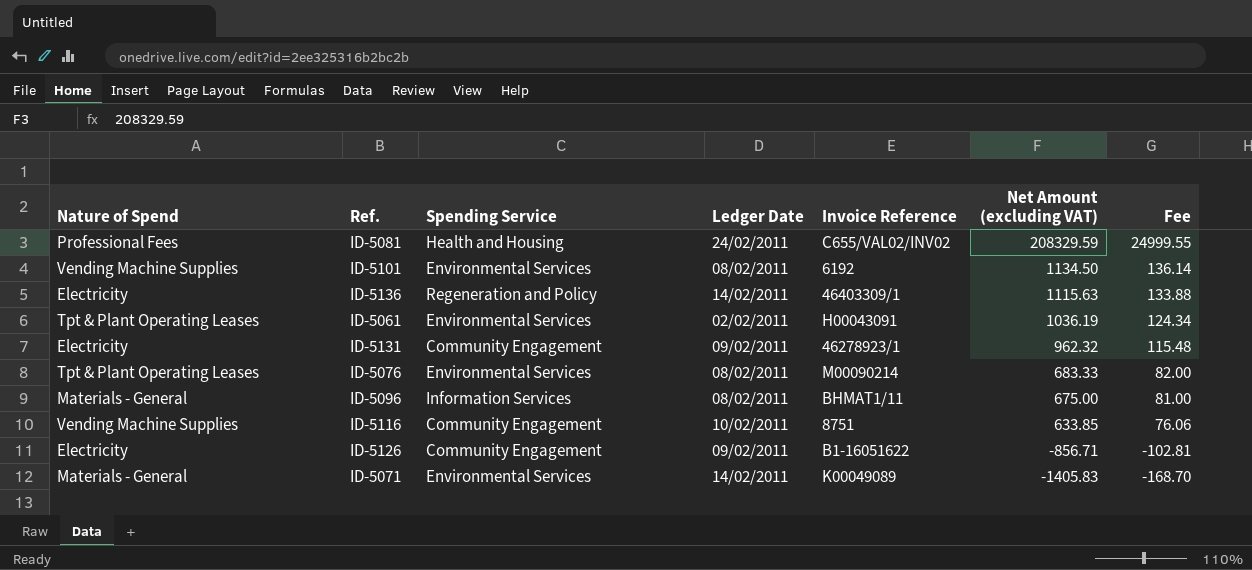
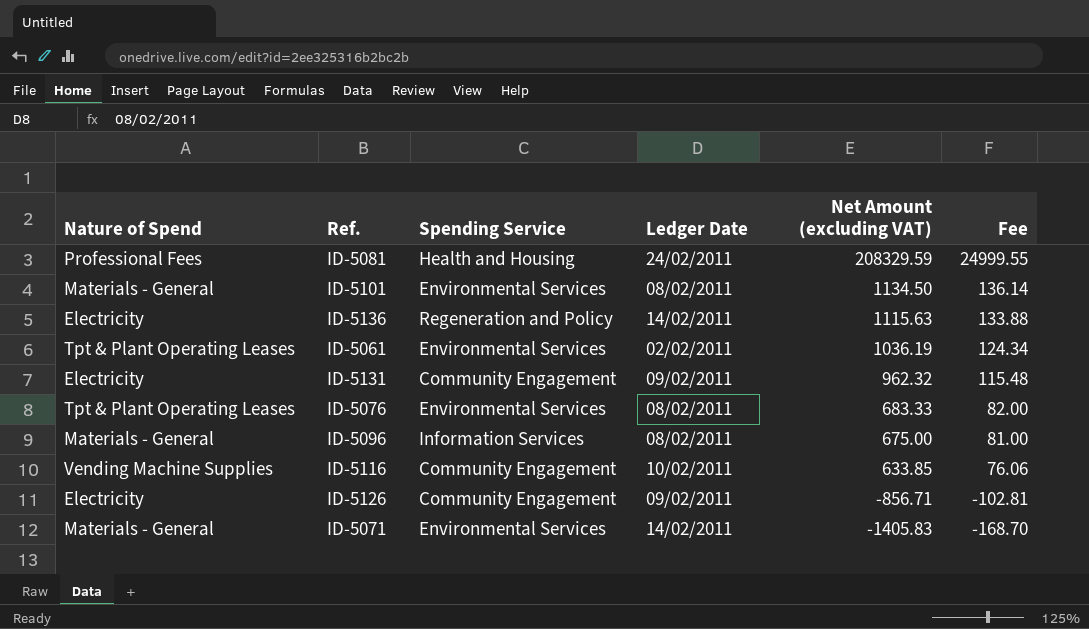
column Invoice Reference | position: 5 -> none
ID-5101 | Nature of Spend: Vending Machine Supplies -> Materials - General

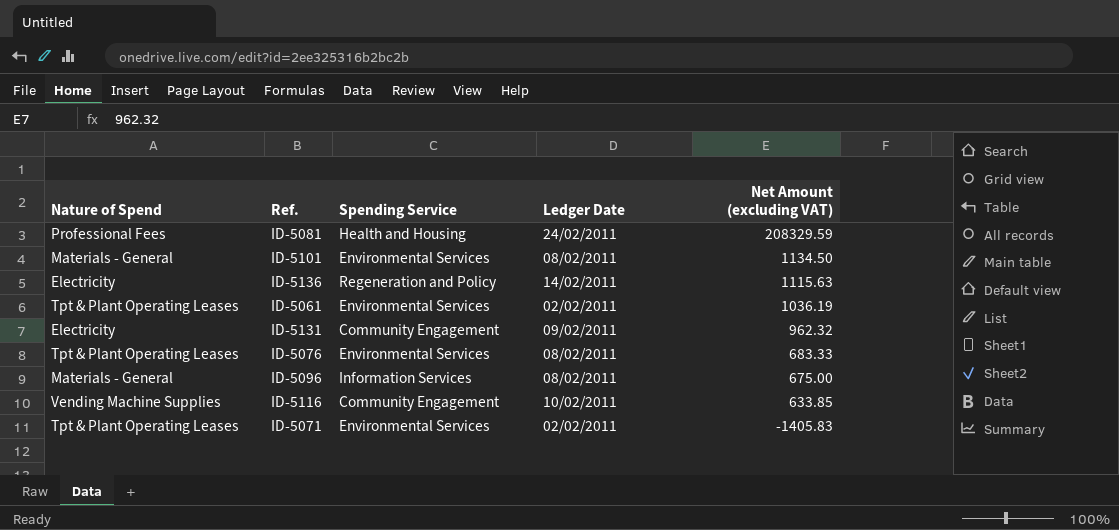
column Fee | formula: [Net Amount (excluding VAT)] * 0.12 -> none
row ID-5126: Electricity | Community Engagement | 09/02/2011 | -856.71 | -102.81 -> none
ID-5071 | Nature of Spend: Materials - General -> Tpt & Plant Operating Leases
ID-5071 | Ledger Date: 14/02/2011 -> 02/02/2011

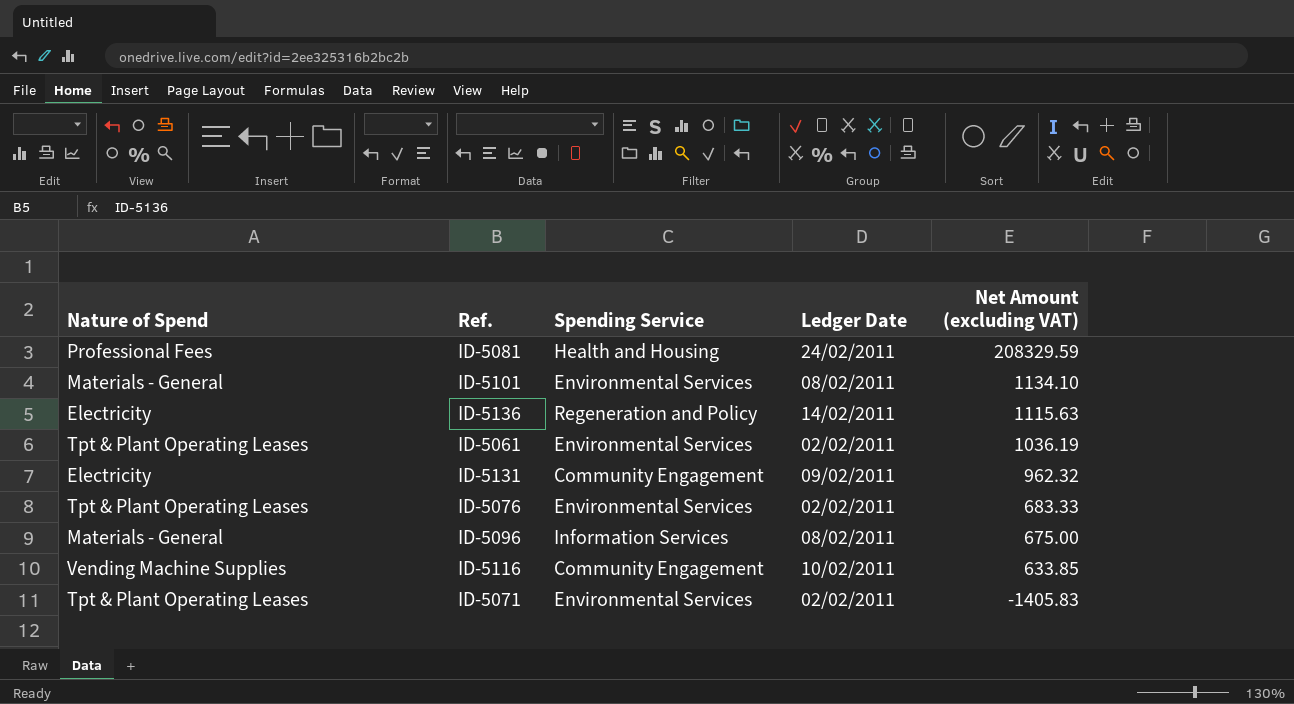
ID-5101 | Net Amount (excluding VAT): 1134.50 -> 1134.10
ID-5076 | Ledger Date: 08/02/2011 -> 02/02/2011

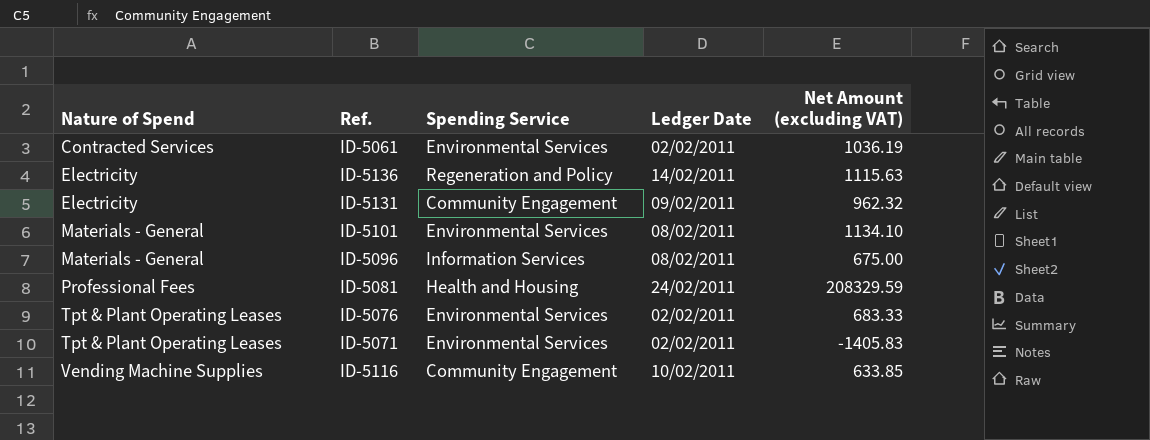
row order: Net Amount (excluding VAT) descending -> Nature of Spend ascending
ID-5061 | Nature of Spend: Tpt & Plant Operating Leases -> Contracted Services

